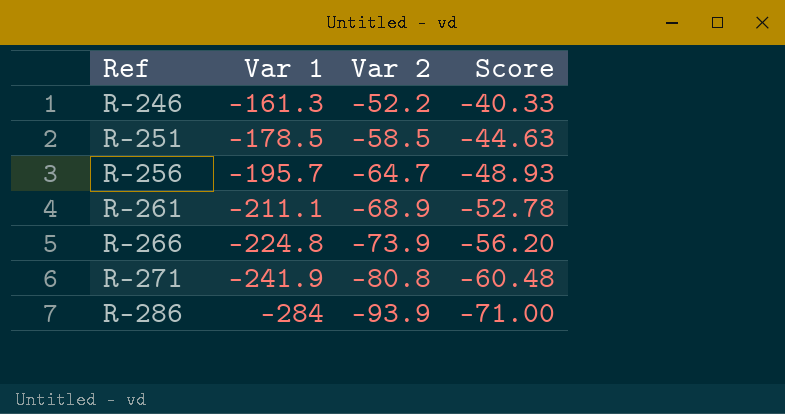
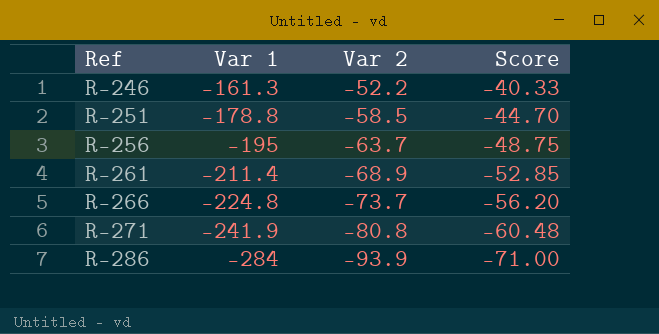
R-251 | Var 1: -178.5 -> -178.8
R-251 | Score: -44.63 -> -44.70
R-256 | Var 1: -195.7 -> -195
R-256 | Var 2: -64.7 -> -63.7
R-256 | Score: -48.93 -> -48.75
R-261 | Var 1: -211.1 -> -211.4
R-261 | Score: -52.78 -> -52.85
R-266 | Var 2: -73.9 -> -73.7

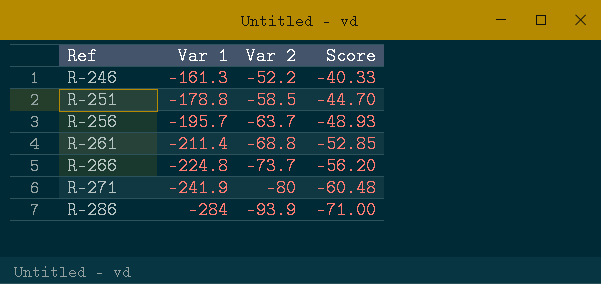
R-256 | Var 1: -195 -> -195.7
R-256 | Score: -48.75 -> -48.93
R-261 | Var 2: -68.9 -> -68.8
R-271 | Var 2: -80.8 -> -80

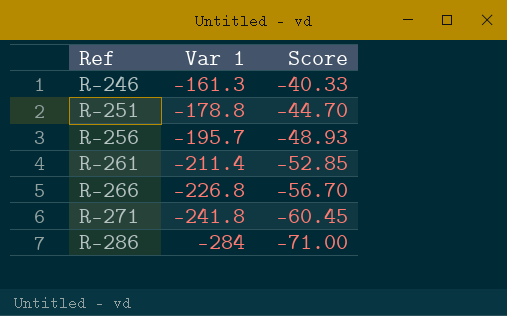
column Var 2 | position: 3 -> none
R-266 | Var 1: -224.8 -> -226.8
R-266 | Score: -56.20 -> -56.70
R-271 | Var 1: -241.9 -> -241.8
R-271 | Score: -60.48 -> -60.45

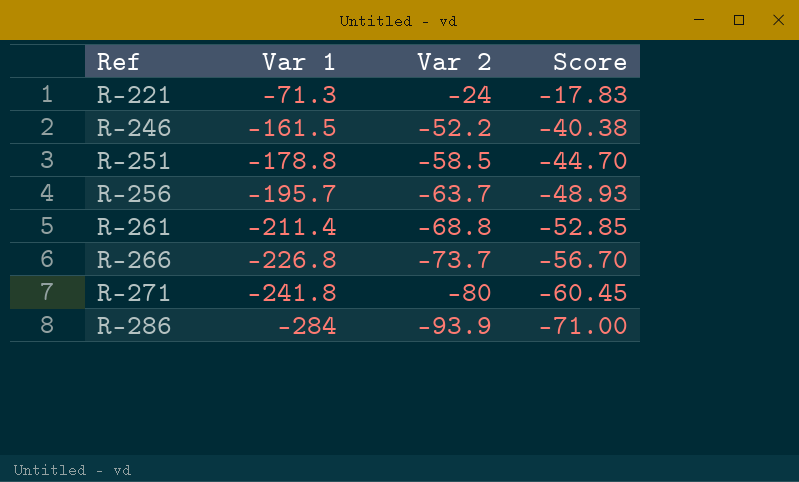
column Var 2 | position: none -> 3
row R-221: none -> -71.3 | -24 | -17.83
R-246 | Var 1: -161.3 -> -161.5
R-246 | Score: -40.33 -> -40.38

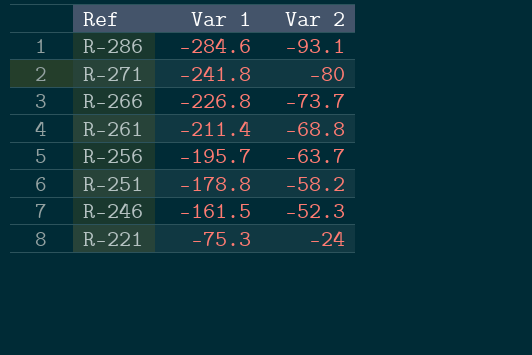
row order: Ref ascending -> Ref descending
column Score | formula: [Var 1] * 0.25 -> none
R-286 | Var 1: -284 -> -284.6
R-286 | Var 2: -93.9 -> -93.1
R-251 | Var 2: -58.5 -> -58.2
R-246 | Var 2: -52.2 -> -52.3
R-221 | Var 1: -71.3 -> -75.3

